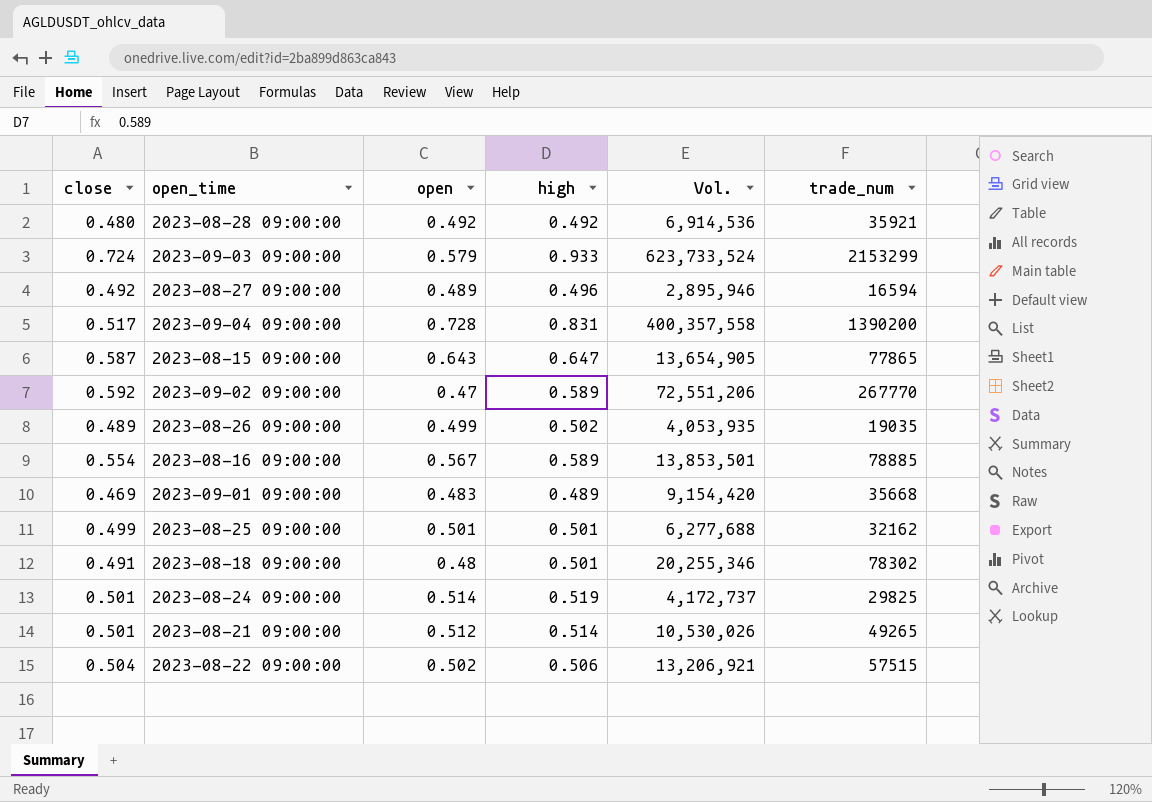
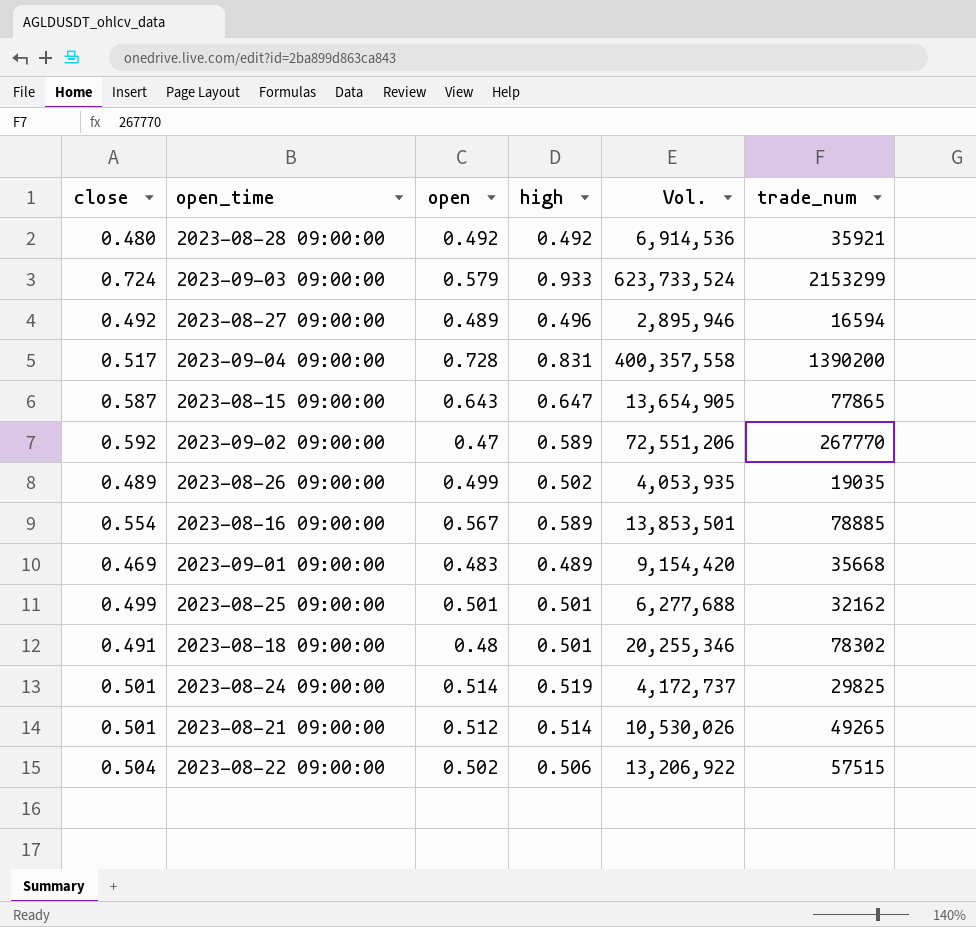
2023-08-22 09:00:00 | Vol.: 13,206,921 -> 13,206,922

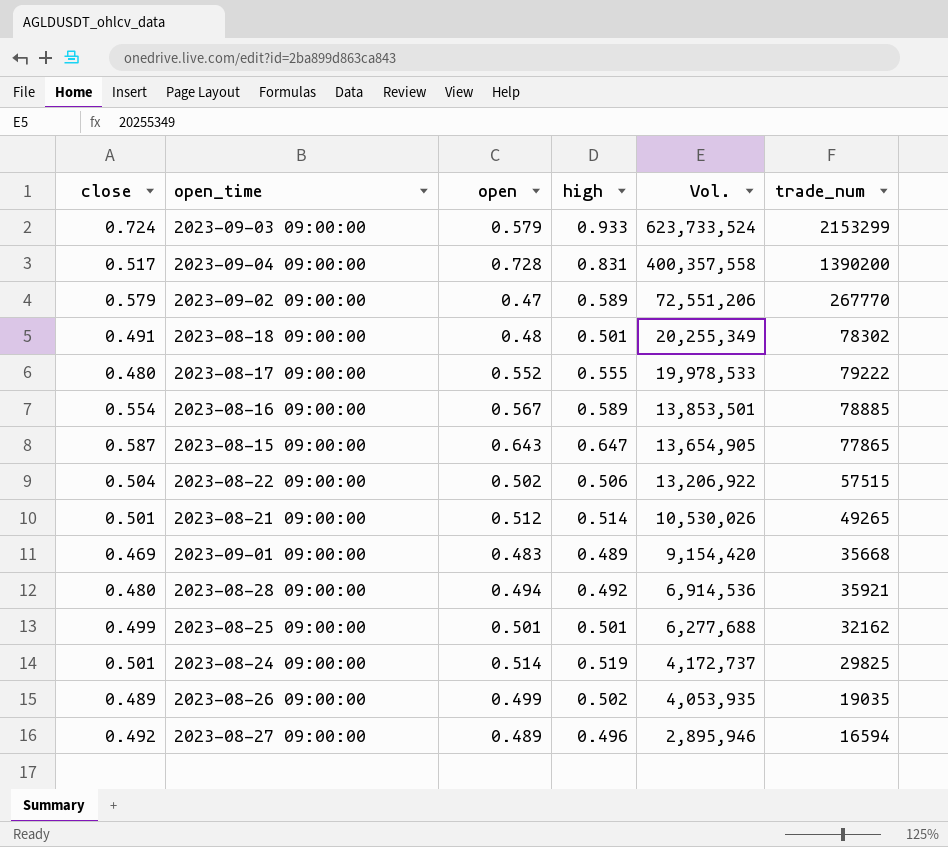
row order: none -> Vol. descending
2023-09-02 09:00:00 | close: 0.592 -> 0.579
2023-08-18 09:00:00 | Vol.: 20,255,346 -> 20,255,349
row 2023-08-17 09:00:00: none -> 0.480 | 0.552 | 0.555 | 19,978,533 | 79222
2023-08-28 09:00:00 | open: 0.492 -> 0.494

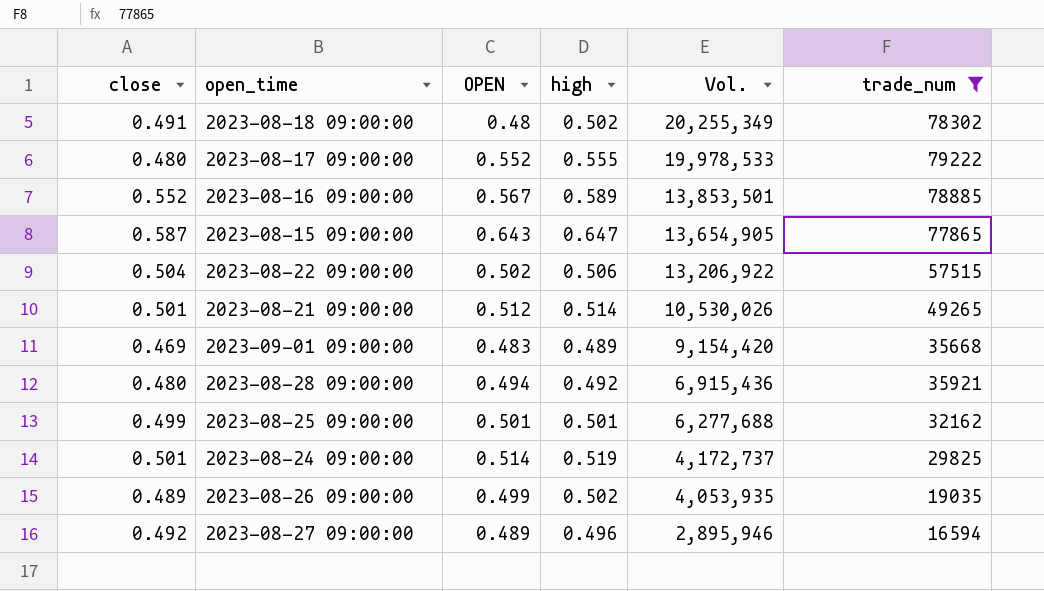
filter: none -> trade_num <= 79222
column name: open -> OPEN
2023-08-18 09:00:00 | high: 0.501 -> 0.502
2023-08-16 09:00:00 | close: 0.554 -> 0.552
2023-08-28 09:00:00 | Vol.: 6,914,536 -> 6,915,436

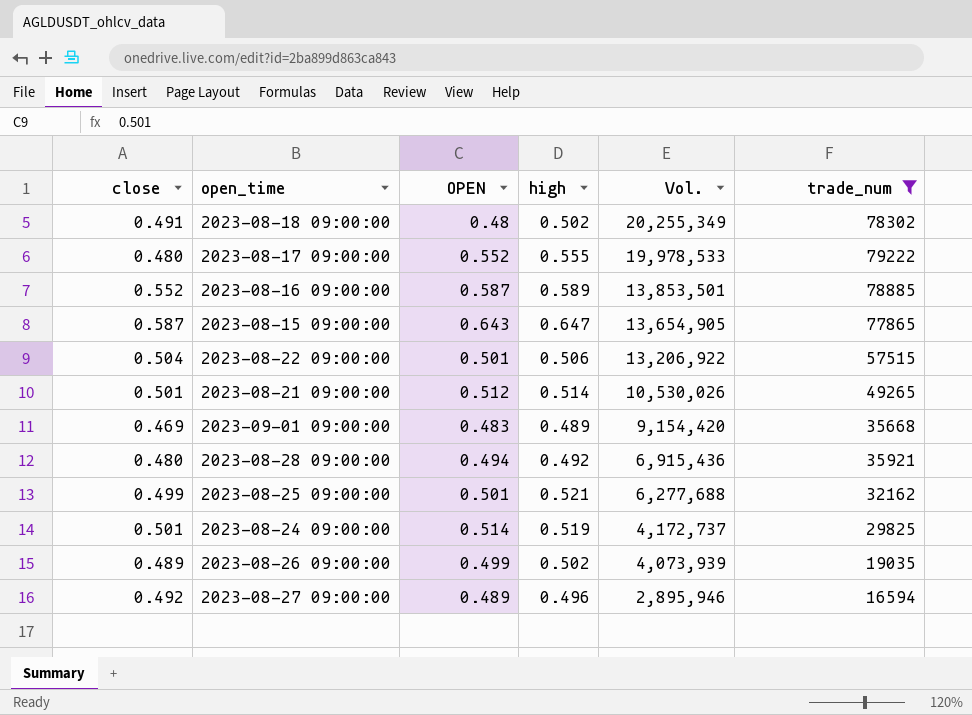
2023-08-16 09:00:00 | OPEN: 0.567 -> 0.587
2023-08-22 09:00:00 | OPEN: 0.502 -> 0.501
2023-08-25 09:00:00 | high: 0.501 -> 0.521
2023-08-26 09:00:00 | Vol.: 4,053,935 -> 4,073,939

